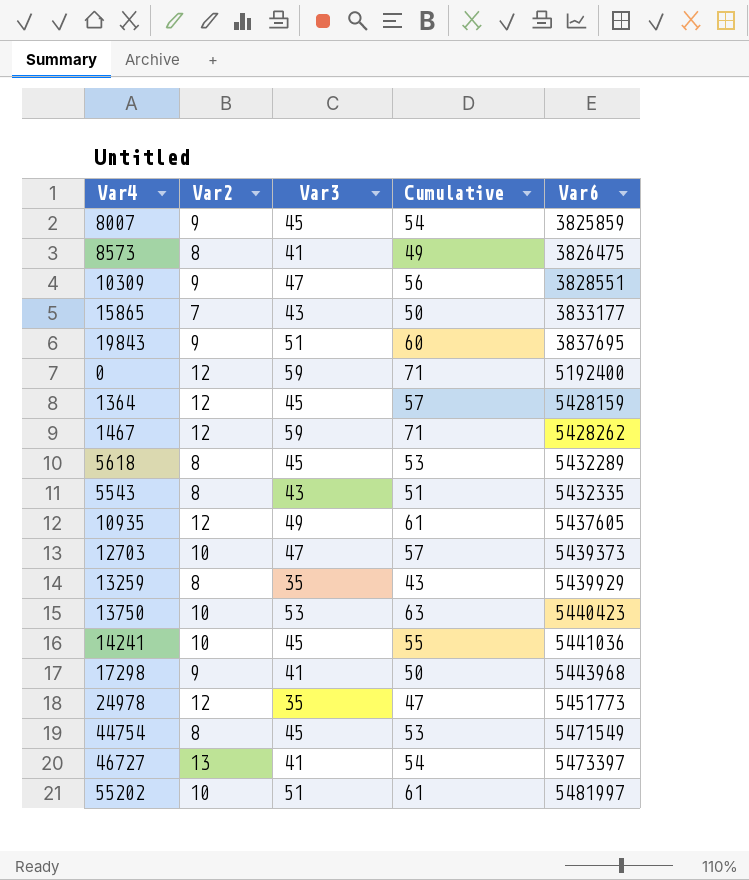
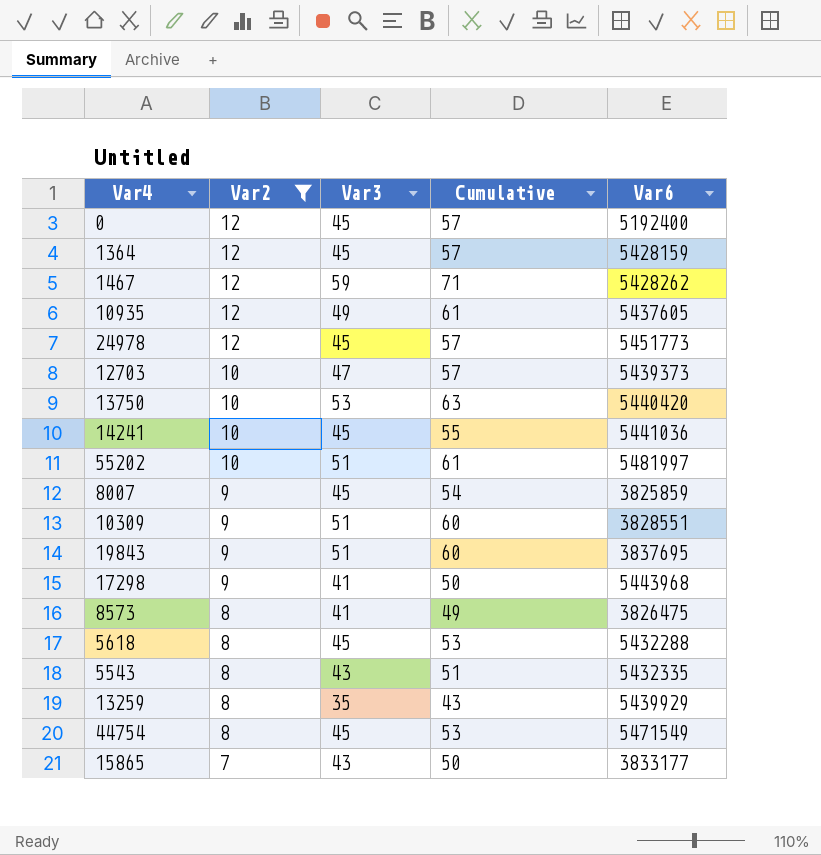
filter: none -> Var2 != 13
row order: Var6 ascending -> Var2 descending
0 | Var3: 59 -> 45
0 | Cumulative: 71 -> 57
24978 | Var3: 35 -> 45
24978 | Cumulative: 47 -> 57
13750 | Var6: 5440423 -> 5440420
10309 | Var3: 47 -> 51
10309 | Cumulative: 56 -> 60
5618 | Var6: 5432289 -> 5432288

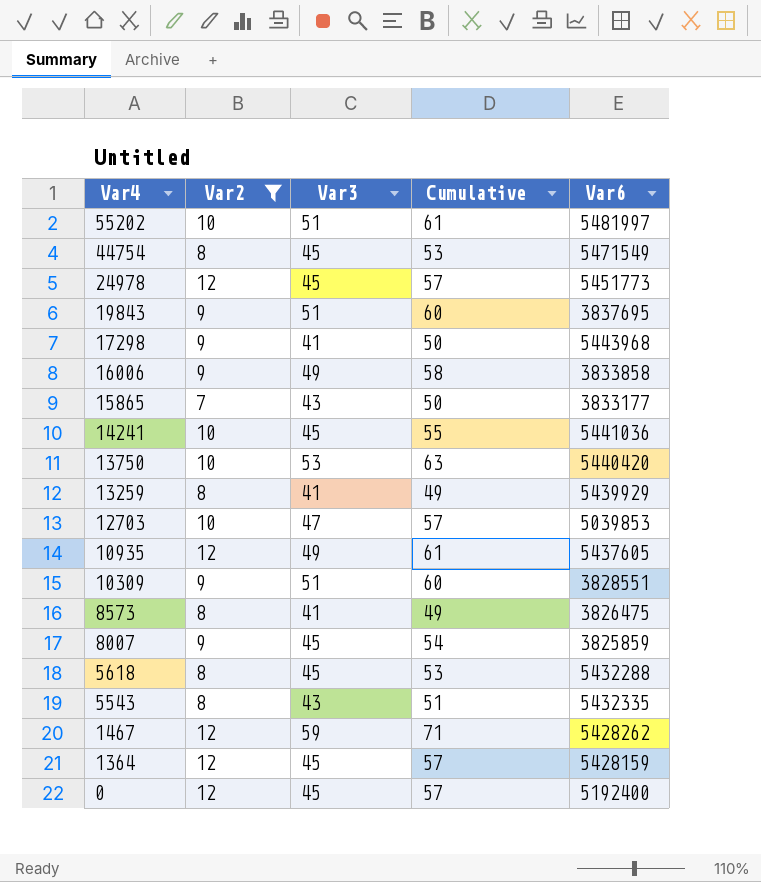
row order: Var2 descending -> Var4 descending
row 16006: none -> 9 | 49 | 58 | 3833858
13259 | Var3: 35 -> 41
13259 | Cumulative: 43 -> 49
12703 | Var6: 5439373 -> 5039853

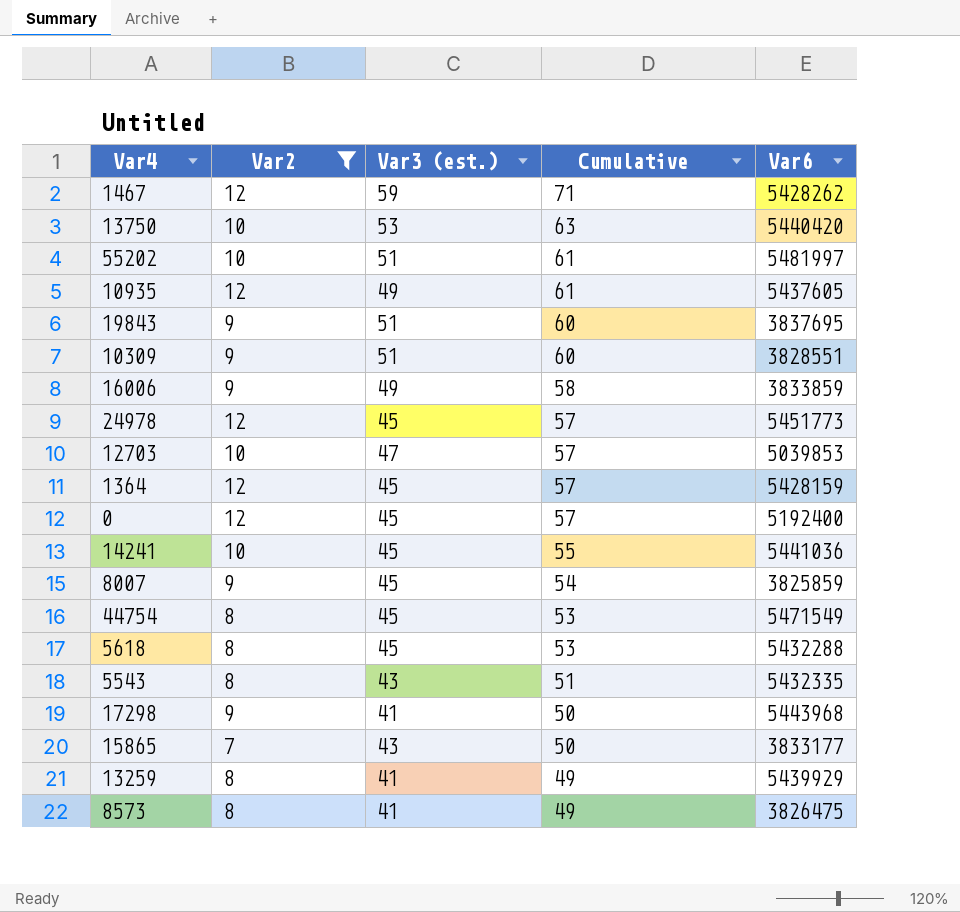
row order: Var4 descending -> Cumulative descending
column name: Var3 -> Var3 (est.)
16006 | Var6: 3833858 -> 3833859

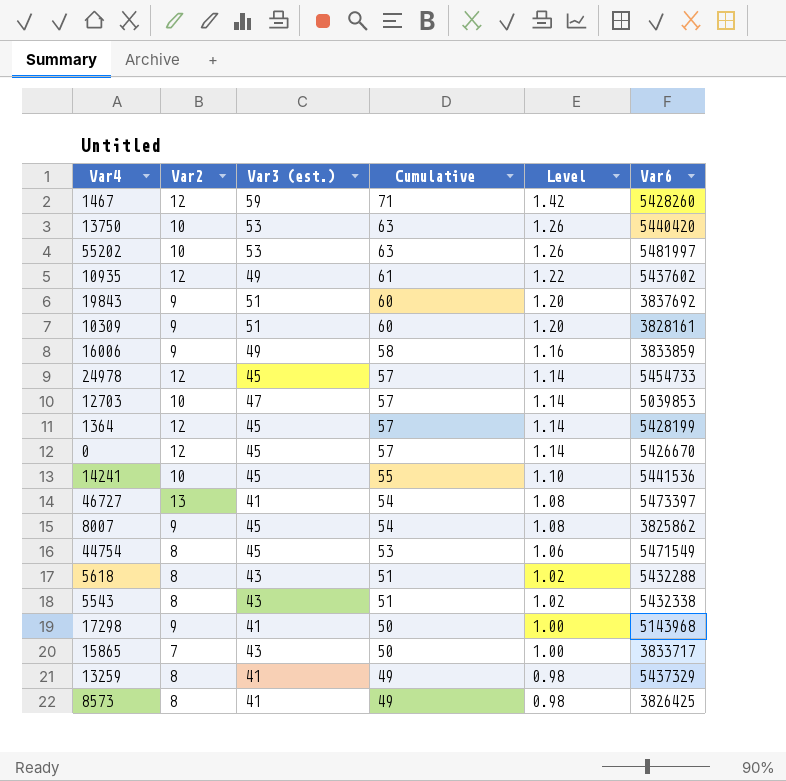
filter: Var2 != 13 -> none
column Level | formula: none -> [Cumulative] * 0.02
1467 | Var6: 5428262 -> 5428260
55202 | Var3 (est.): 51 -> 53
55202 | Cumulative: 61 -> 63
10935 | Var6: 5437605 -> 5437602
19843 | Var6: 3837695 -> 3837692
10309 | Var6: 3828551 -> 3828161
24978 | Var6: 5451773 -> 5454733
1364 | Var6: 5428159 -> 5428199
0 | Var6: 5192400 -> 5426670
14241 | Var6: 5441036 -> 5441536
8007 | Var6: 3825859 -> 3825862
5618 | Var3 (est.): 45 -> 43
5618 | Cumulative: 53 -> 51
5543 | Var6: 5432335 -> 5432338
17298 | Var6: 5443968 -> 5143968
15865 | Var6: 3833177 -> 3833717
13259 | Var6: 5439929 -> 5437329
8573 | Var6: 3826475 -> 3826425

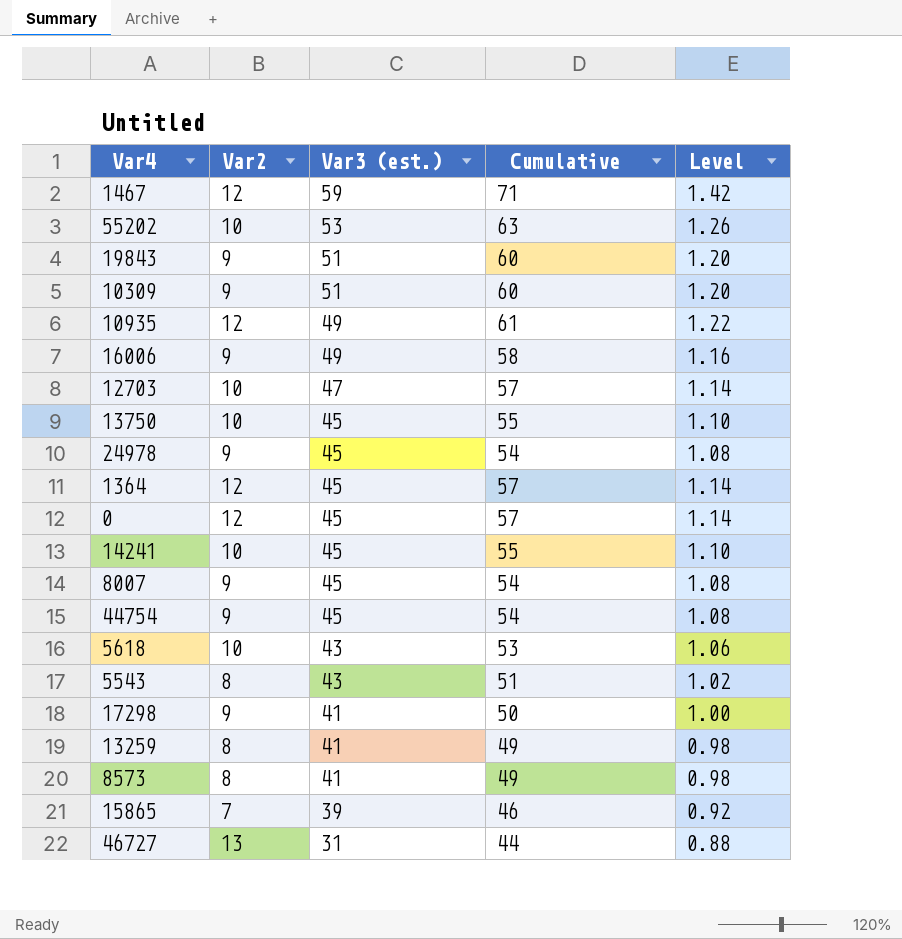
row order: Cumulative descending -> Var3 (est.) descending
column Var6 | position: 6 -> none
13750 | Var3 (est.): 53 -> 45
13750 | Cumulative: 63 -> 55
13750 | Level: 1.26 -> 1.10
24978 | Var2: 12 -> 9
24978 | Cumulative: 57 -> 54
24978 | Level: 1.14 -> 1.08
44754 | Var2: 8 -> 9
44754 | Cumulative: 53 -> 54
44754 | Level: 1.06 -> 1.08
5618 | Var2: 8 -> 10
5618 | Cumulative: 51 -> 53
5618 | Level: 1.02 -> 1.06
15865 | Var3 (est.): 43 -> 39
15865 | Cumulative: 50 -> 46
15865 | Level: 1.00 -> 0.92
46727 | Var3 (est.): 41 -> 31
46727 | Cumulative: 54 -> 44
46727 | Level: 1.08 -> 0.88

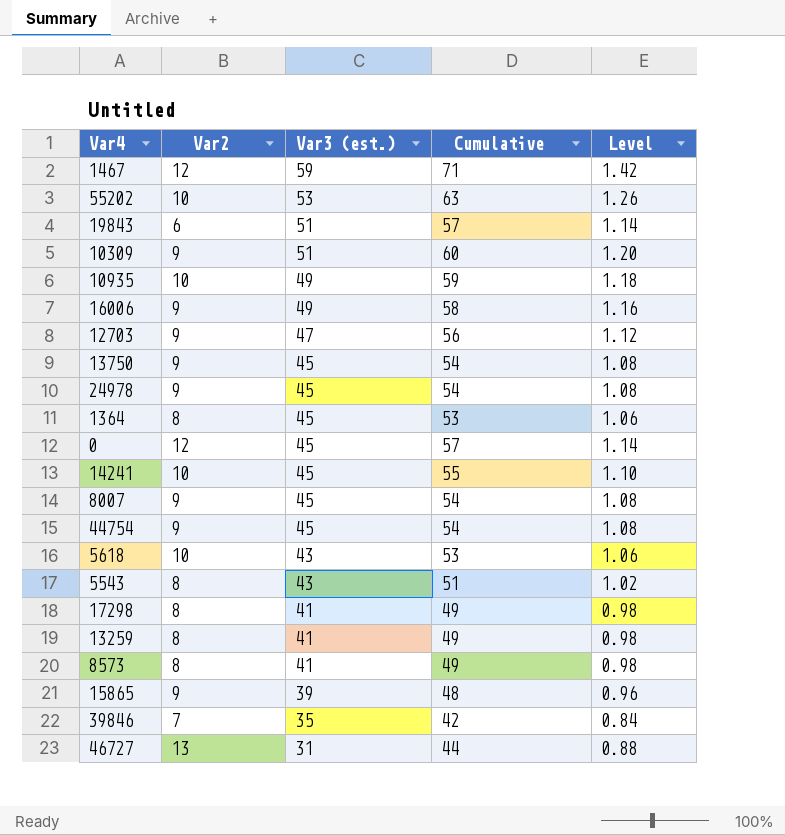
19843 | Var2: 9 -> 6
19843 | Cumulative: 60 -> 57
19843 | Level: 1.20 -> 1.14
10935 | Var2: 12 -> 10
10935 | Cumulative: 61 -> 59
10935 | Level: 1.22 -> 1.18
12703 | Var2: 10 -> 9
12703 | Cumulative: 57 -> 56
12703 | Level: 1.14 -> 1.12
13750 | Var2: 10 -> 9
13750 | Cumulative: 55 -> 54
13750 | Level: 1.10 -> 1.08
1364 | Var2: 12 -> 8
1364 | Cumulative: 57 -> 53
1364 | Level: 1.14 -> 1.06
17298 | Var2: 9 -> 8
17298 | Cumulative: 50 -> 49
17298 | Level: 1.00 -> 0.98
15865 | Var2: 7 -> 9
15865 | Cumulative: 46 -> 48
15865 | Level: 0.92 -> 0.96
row 39846: none -> 7 | 35 | 42 | 0.84

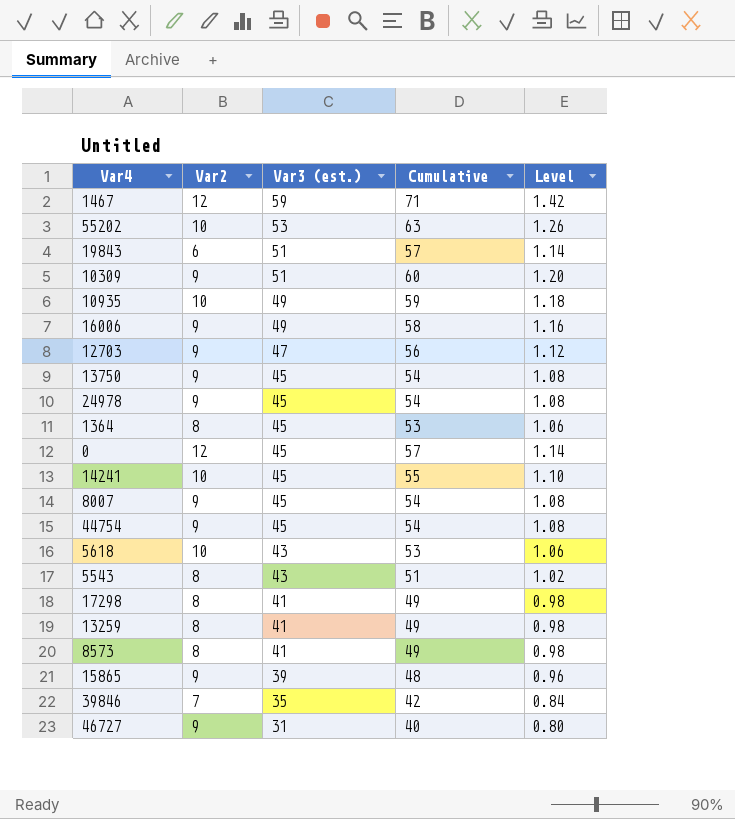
46727 | Var2: 13 -> 9
46727 | Cumulative: 44 -> 40
46727 | Level: 0.88 -> 0.80

